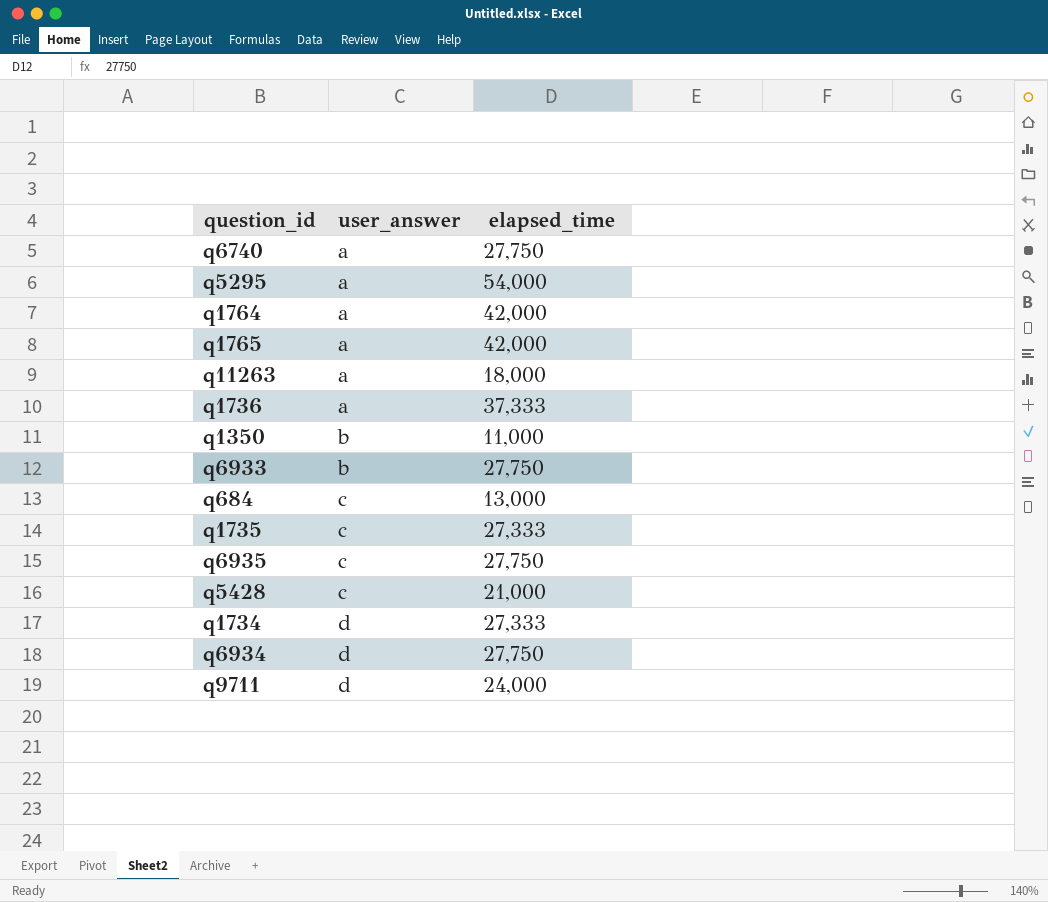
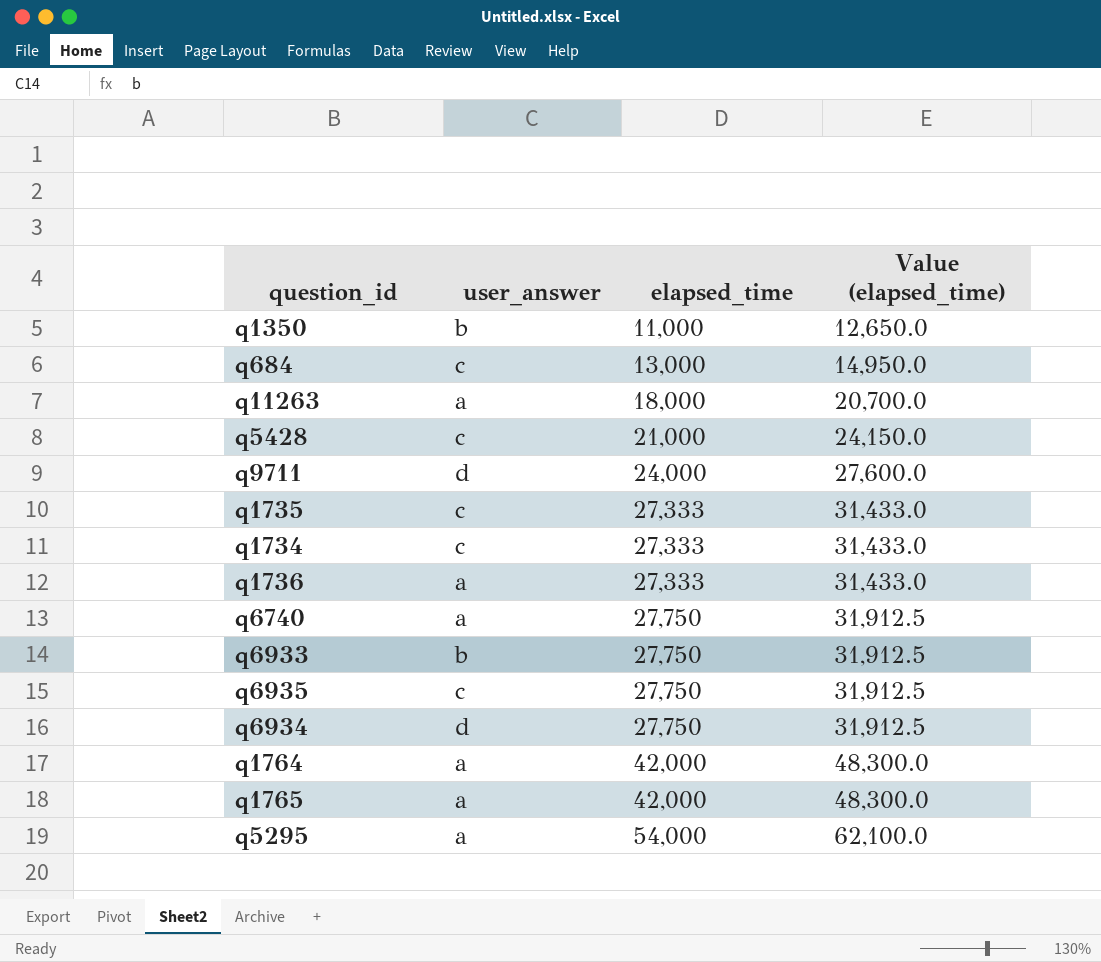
row order: user_answer ascending -> elapsed_time ascending
column Value (elapsed_time) | formula: none -> [elapsed_time] * 1.15
q1734 | user_answer: d -> c
q1736 | elapsed_time: 37,333 -> 27,333

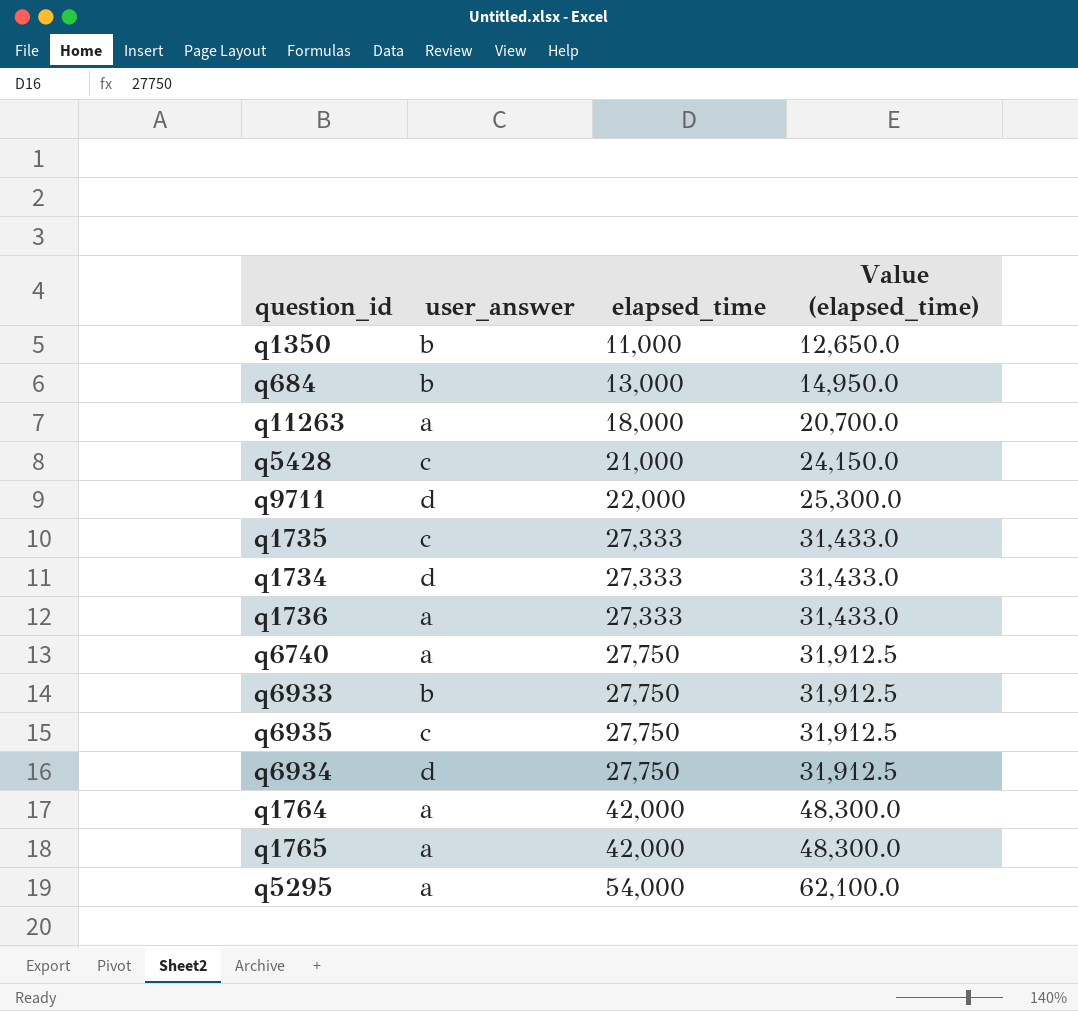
q684 | user_answer: c -> b
q9711 | elapsed_time: 24,000 -> 22,000
q9711 | Value (elapsed_time): 27,600.0 -> 25,300.0
q1734 | user_answer: c -> d

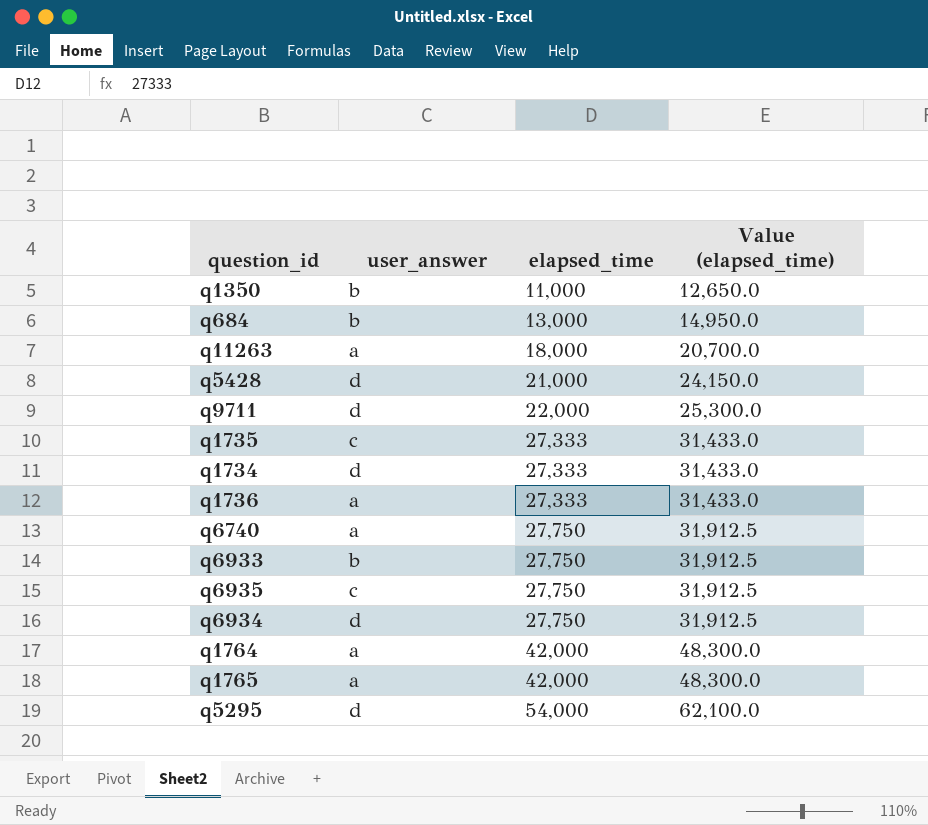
q5428 | user_answer: c -> d
q5295 | user_answer: a -> d

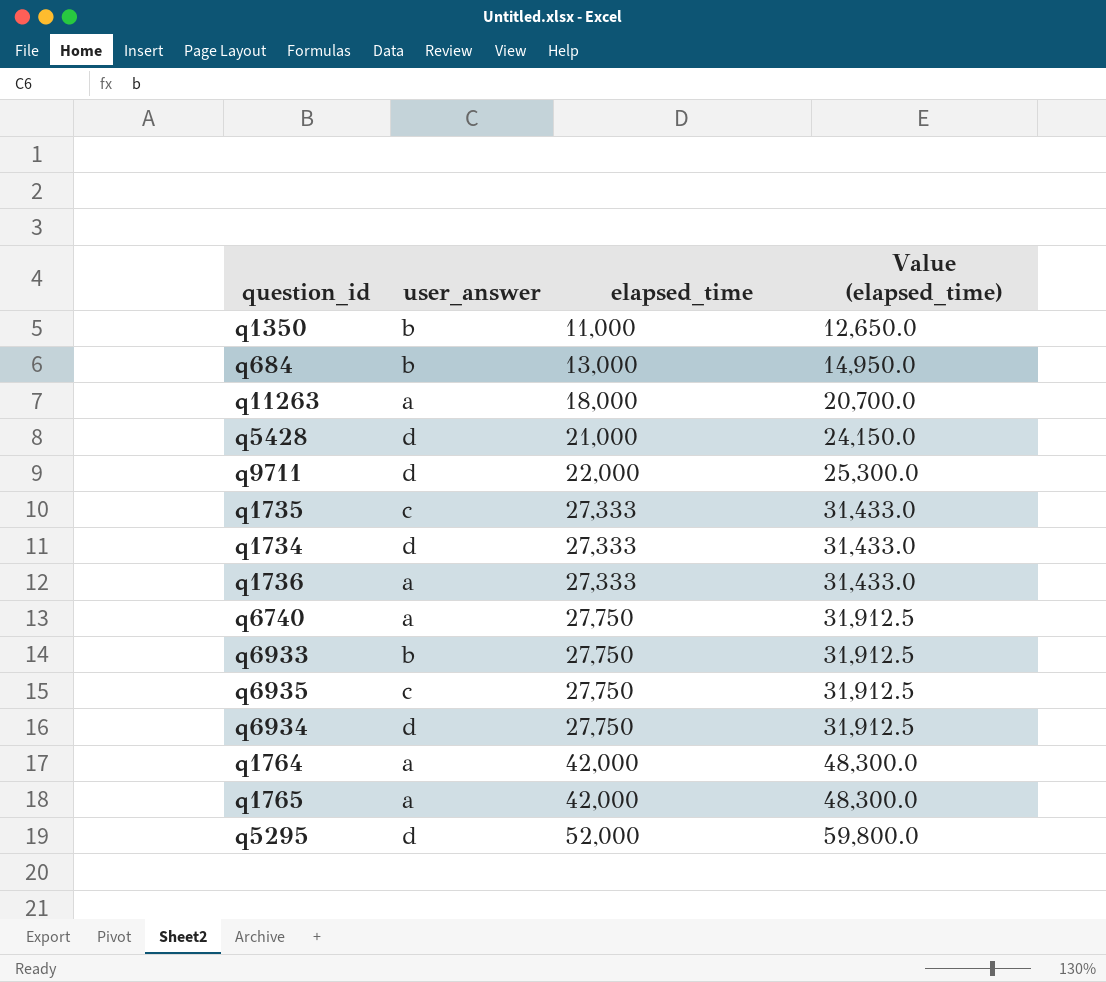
q5295 | elapsed_time: 54,000 -> 52,000
q5295 | Value (elapsed_time): 62,100.0 -> 59,800.0

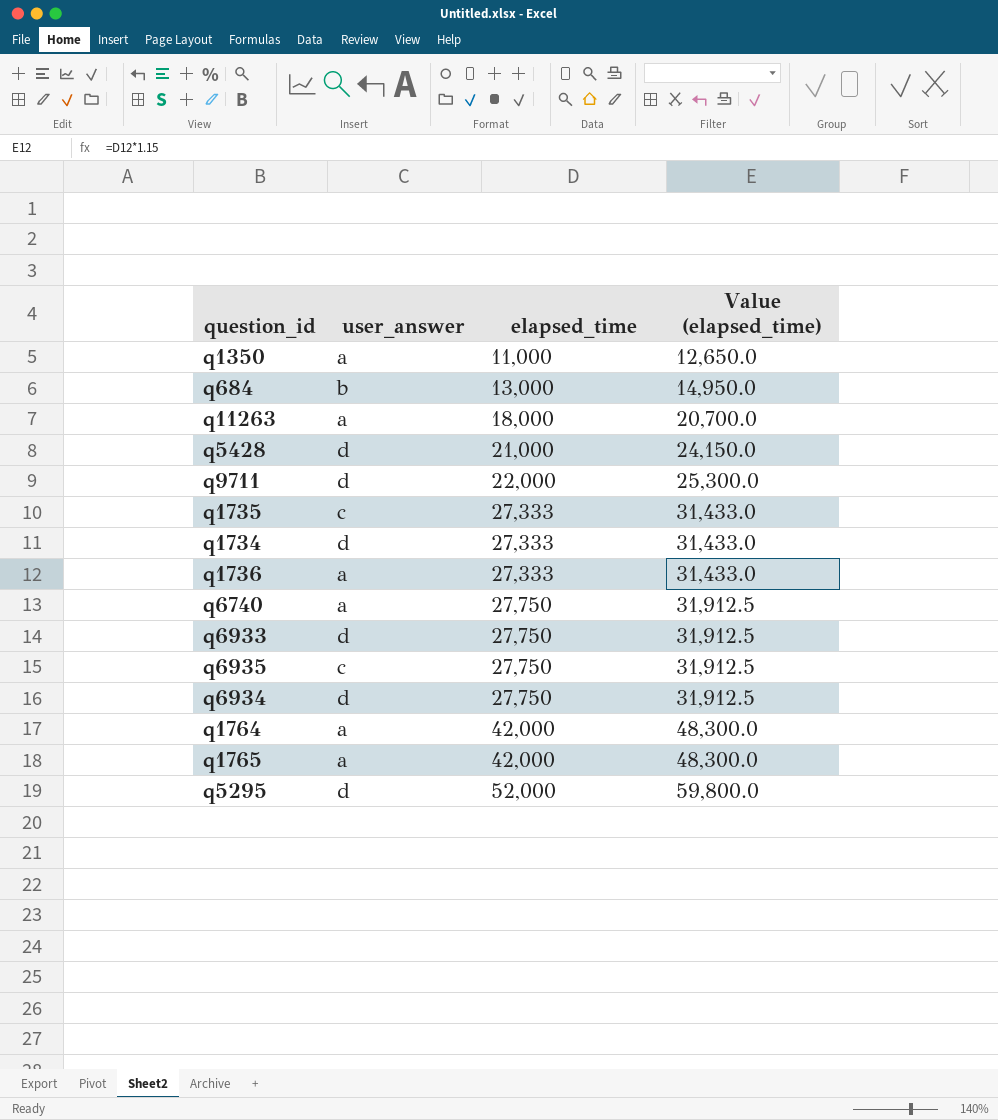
q1350 | user_answer: b -> a
q6933 | user_answer: b -> d

